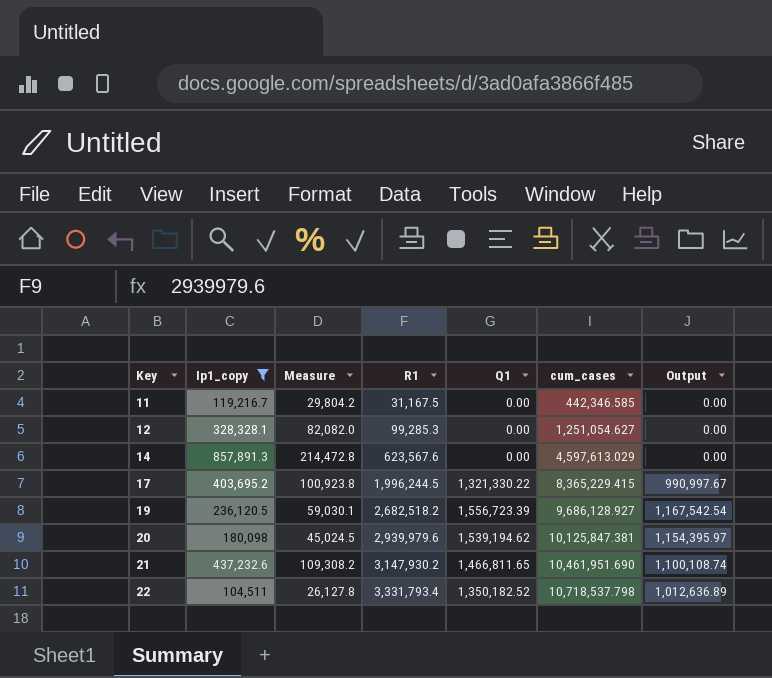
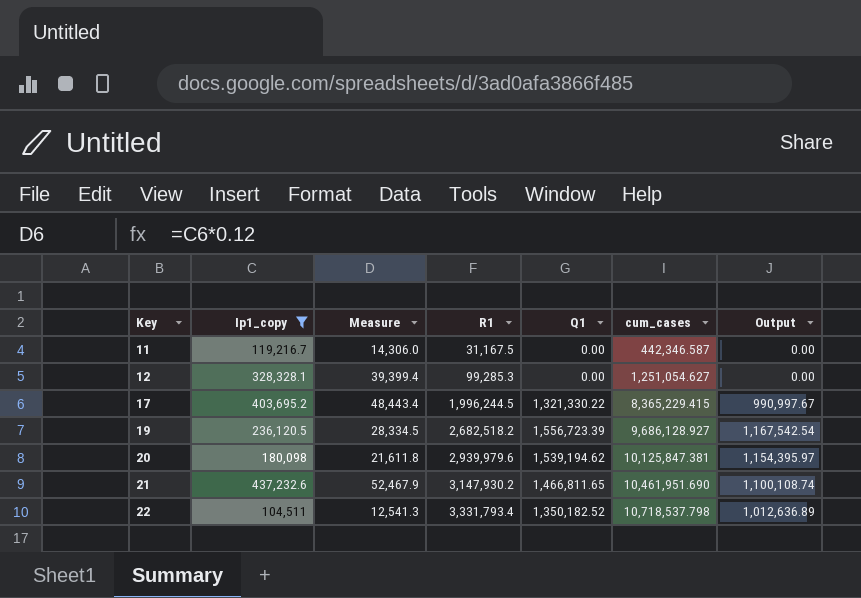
column Measure | formula: [Ip1_copy] * 0.25 -> [Ip1_copy] * 0.12
row 14: 857,891.3 | 214,472.8 | 623,567.6 | 0.00 | 4,597,613.029 | 0.00 -> none
11 | cum_cases: 442,346.585 -> 442,346.587

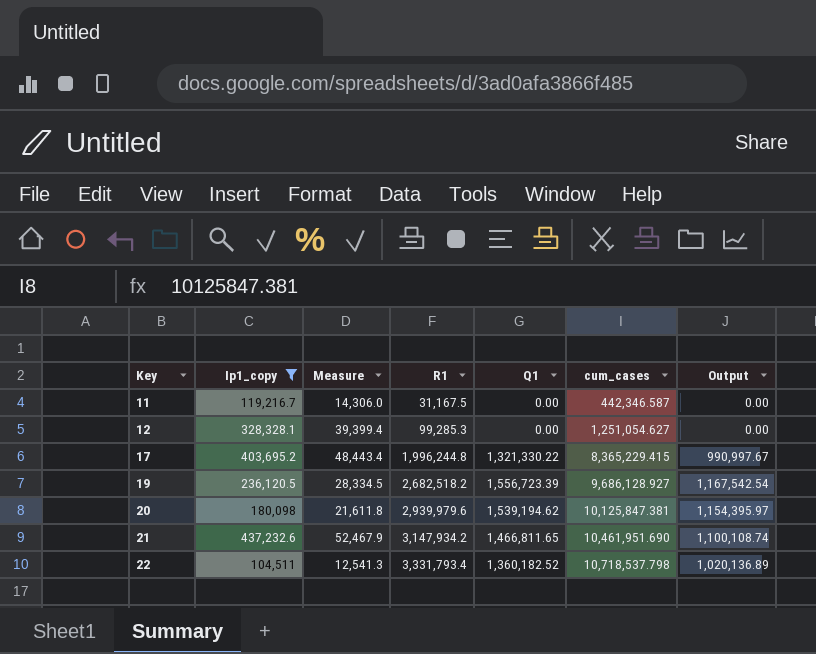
17 | R1: 1,996,244.5 -> 1,996,244.8
21 | R1: 3,147,930.2 -> 3,147,934.2
22 | Q1: 1,350,182.52 -> 1,360,182.52
22 | Output: 1,012,636.89 -> 1,020,136.89

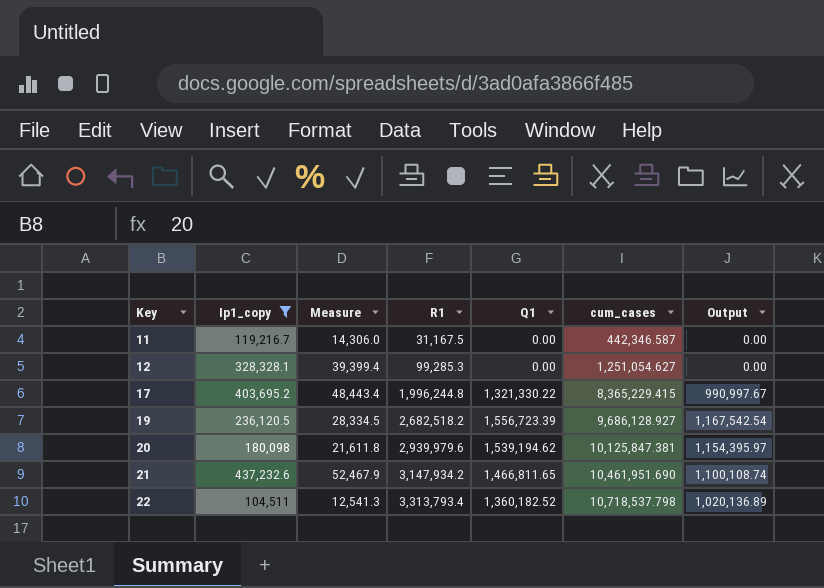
22 | R1: 3,331,793.4 -> 3,313,793.4

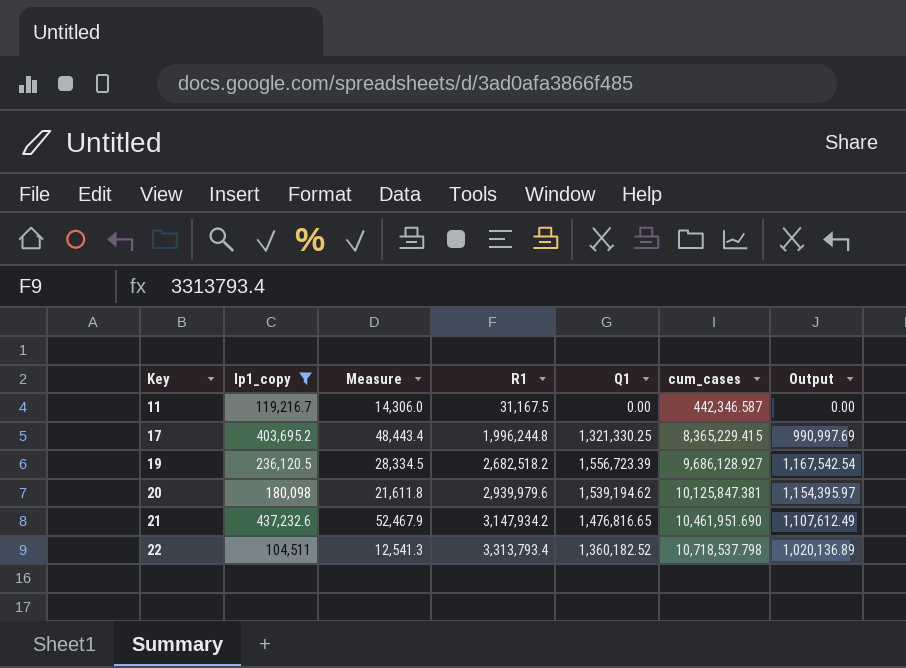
row 12: 328,328.1 | 39,399.4 | 99,285.3 | 0.00 | 1,251,054.627 | 0.00 -> none
17 | Q1: 1,321,330.22 -> 1,321,330.25
17 | Output: 990,997.67 -> 990,997.69
21 | Q1: 1,466,811.65 -> 1,476,816.65
21 | Output: 1,100,108.74 -> 1,107,612.49

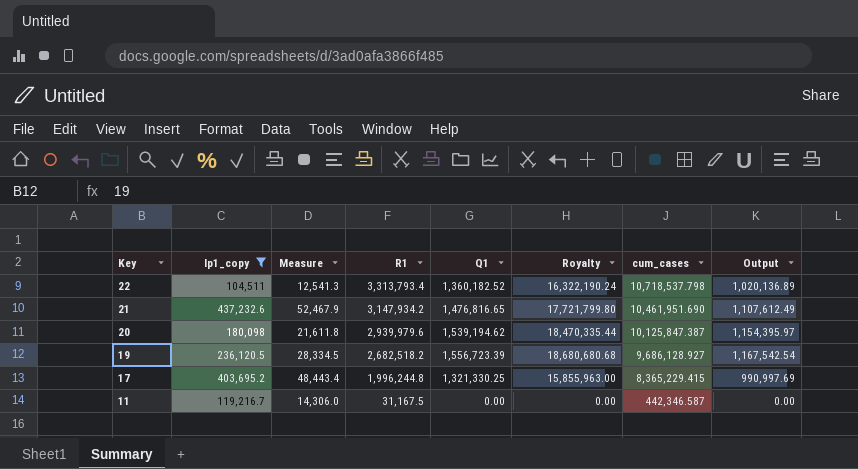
row order: Key ascending -> Key descending
column Royalty | formula: none -> [Q1] * 12
20 | cum_cases: 10,125,847.381 -> 10,125,847.387

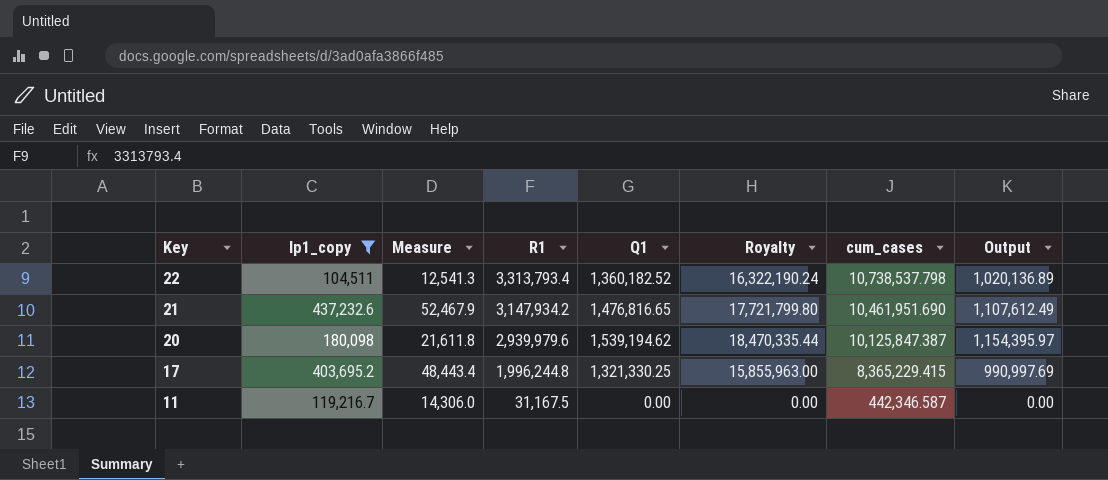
row 19: 236,120.5 | 28,334.5 | 2,682,518.2 | 1,556,723.39 | 18,680,680.68 | 9,686,128.927 | 1,167,542.54 -> none
22 | cum_cases: 10,718,537.798 -> 10,738,537.798

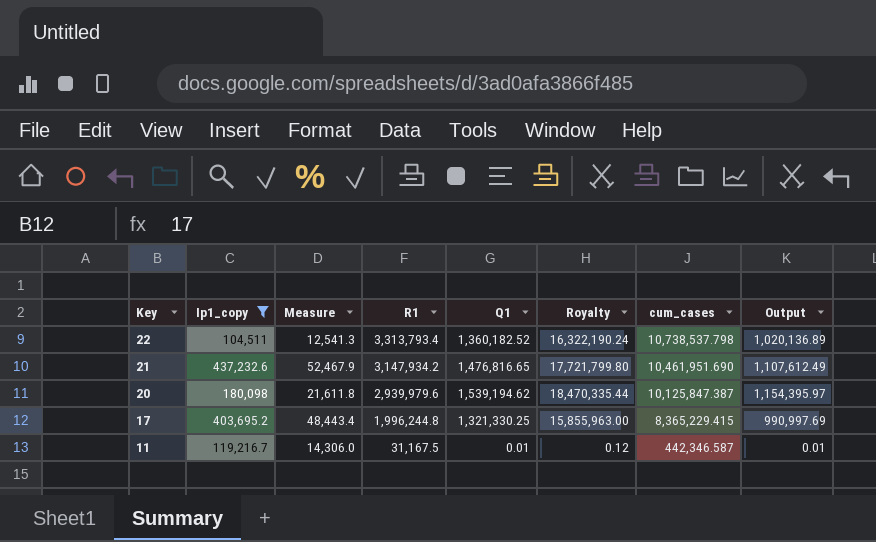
11 | Q1: 0.00 -> 0.01
11 | Royalty: 0.00 -> 0.12
11 | Output: 0.00 -> 0.01

